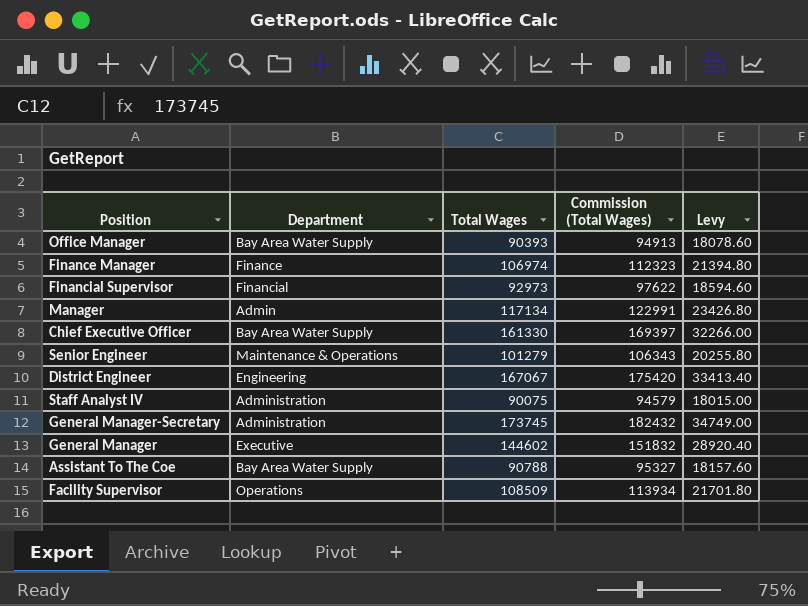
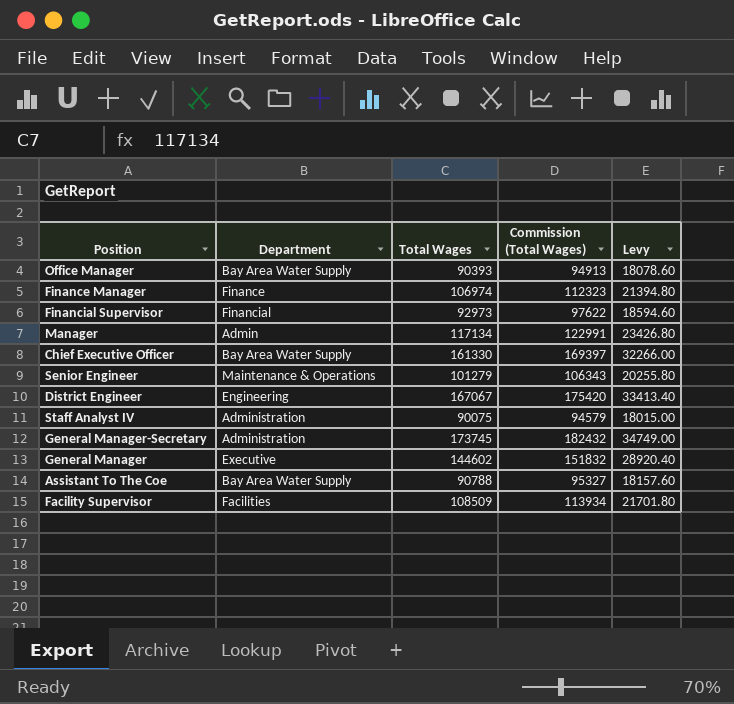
Facility Supervisor | Department: Operations -> Facilities

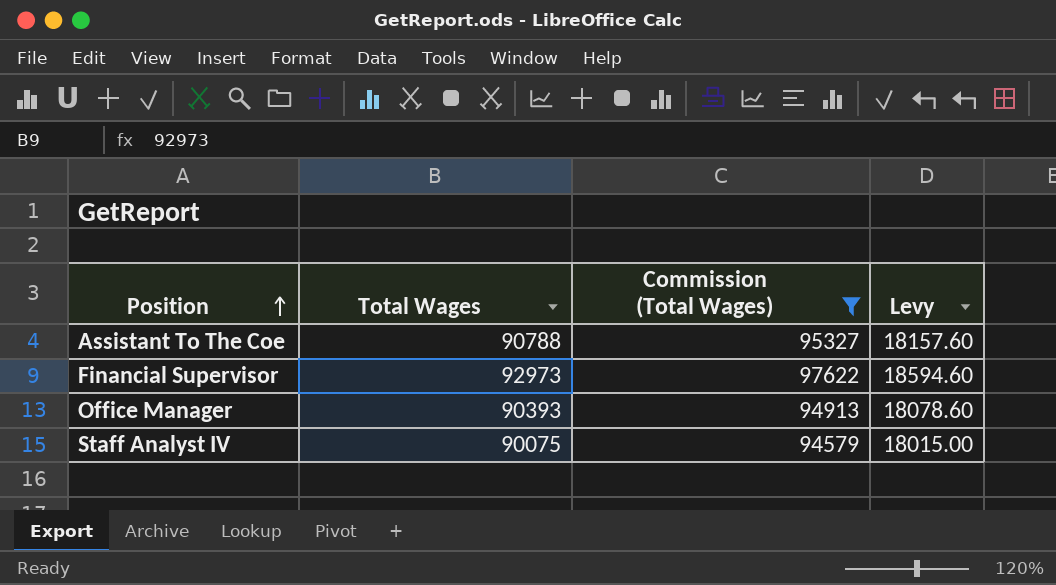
filter: none -> Commission (Total Wages) <= 97622
row order: none -> Position ascending
column Department | position: 2 -> none

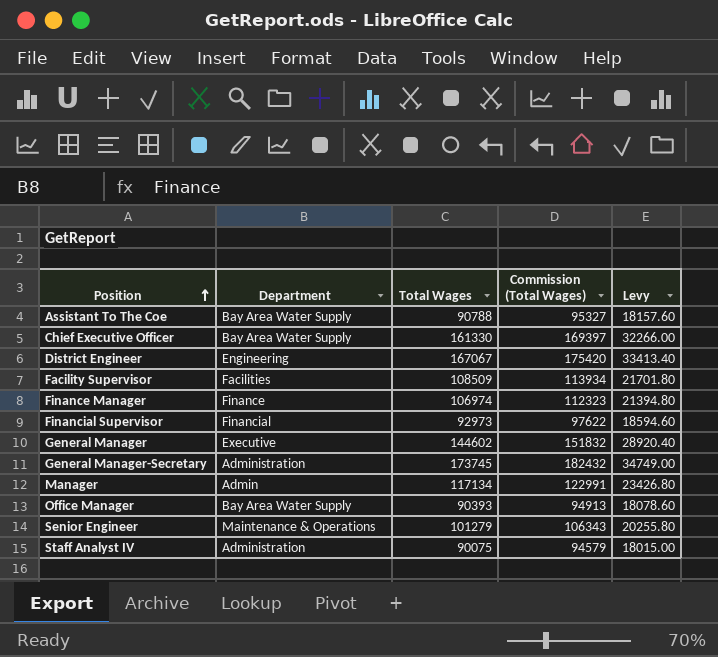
filter: Commission (Total Wages) <= 97622 -> none
column Department | position: none -> 2

